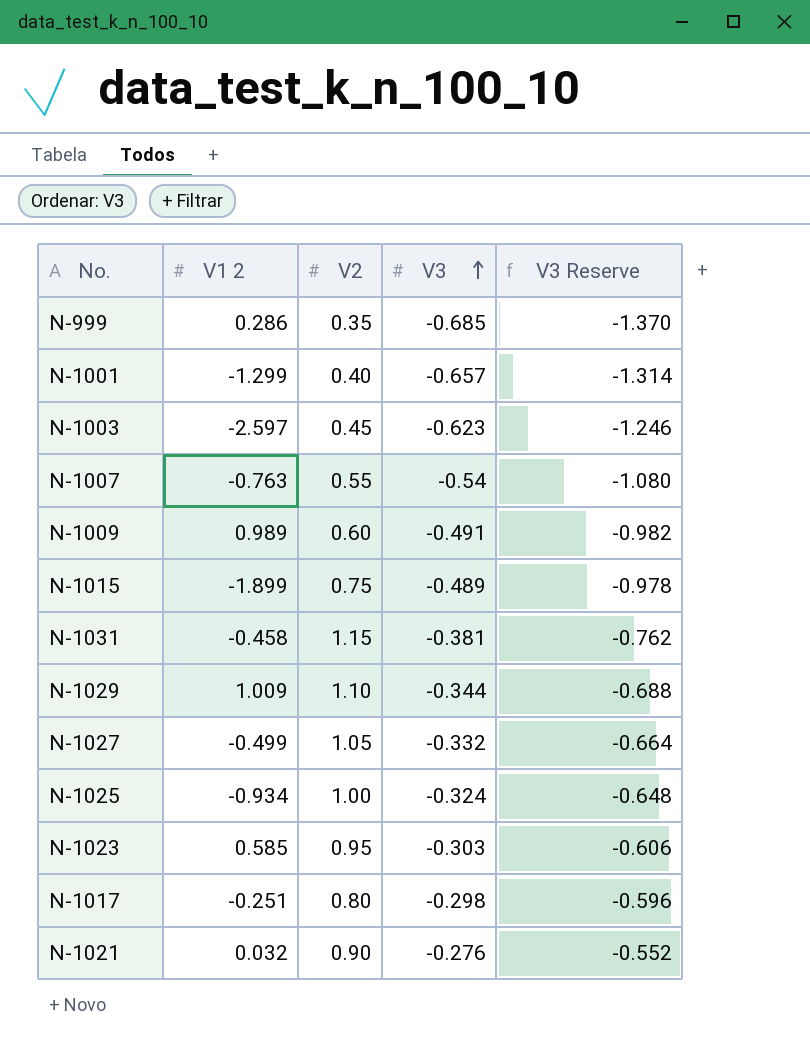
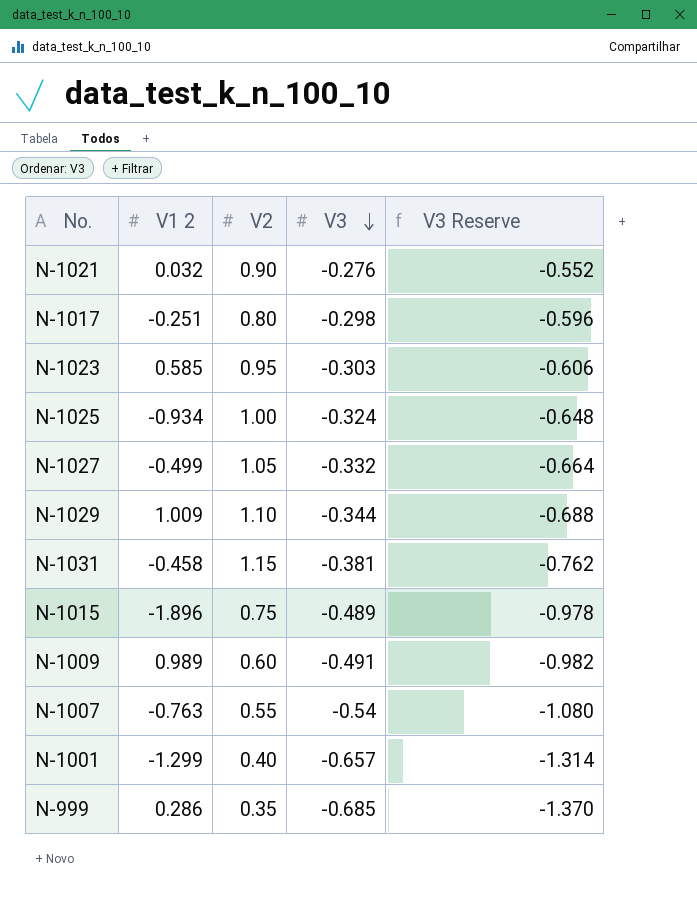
row order: V3 ascending -> V3 descending
row N-1003: -2.597 | 0.45 | -0.623 | -1.246 -> none
N-1015 | V1 2: -1.899 -> -1.896

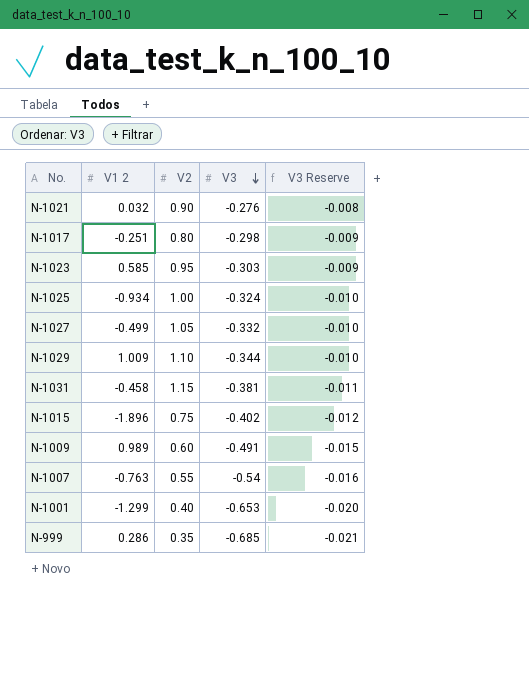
column V3 Reserve | formula: [V3] * 2 -> [V3] * 0.03
N-1015 | V3: -0.489 -> -0.402
N-1001 | V3: -0.657 -> -0.653

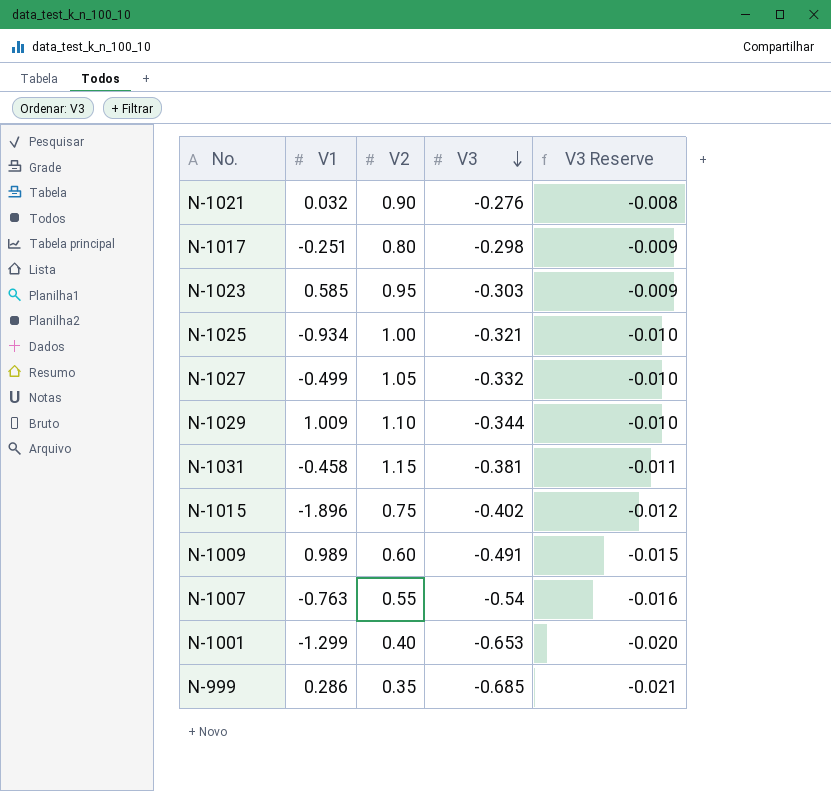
column name: V1 2 -> V1
N-1025 | V3: -0.324 -> -0.321

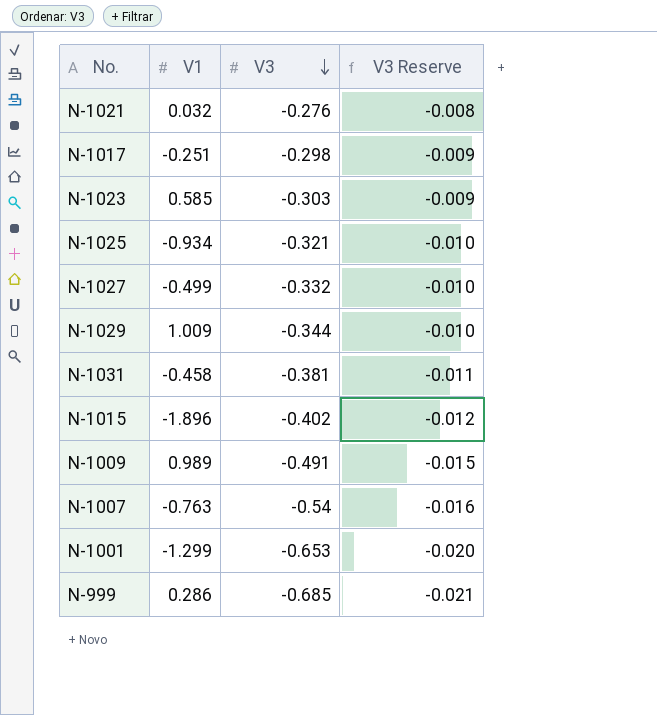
column V2 | position: 3 -> none

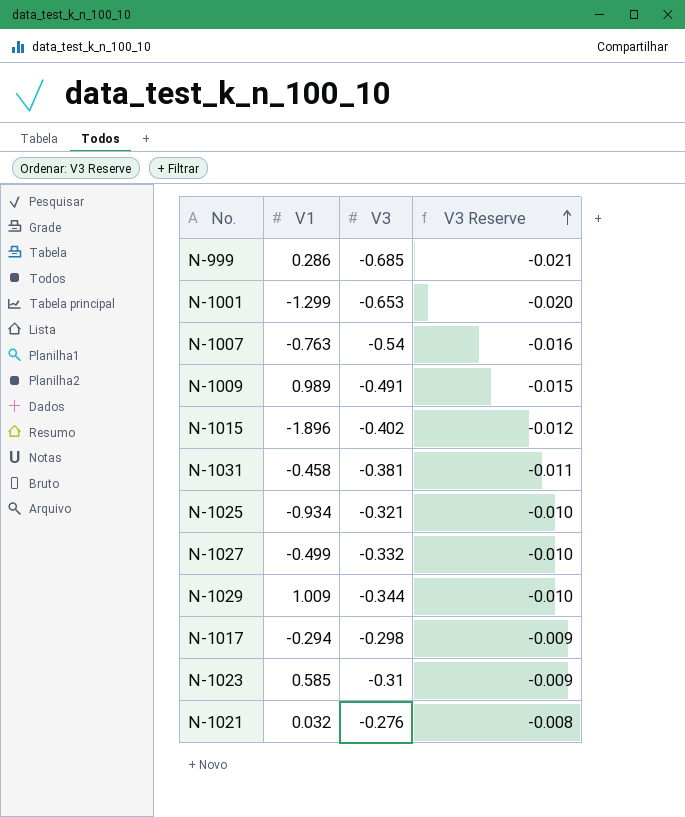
row order: V3 descending -> V3 Reserve ascending
N-1017 | V1: -0.251 -> -0.294
N-1023 | V3: -0.303 -> -0.31

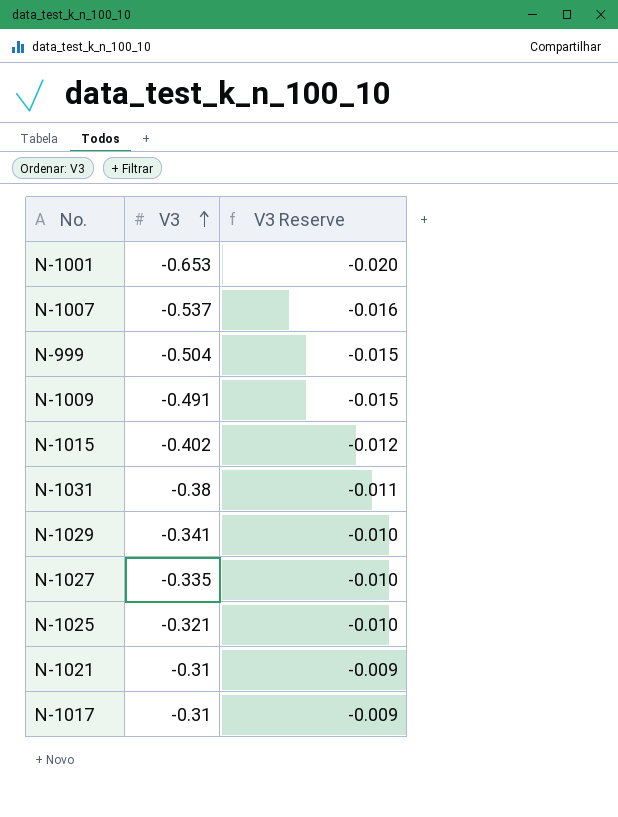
row order: V3 Reserve ascending -> V3 ascending
column V1 | position: 2 -> none
row N-1023: 0.585 | -0.31 | -0.009 -> none
N-1007 | V3: -0.54 -> -0.537
N-999 | V3: -0.685 -> -0.504
N-999 | V3 Reserve: -0.021 -> -0.015
N-1031 | V3: -0.381 -> -0.38
N-1029 | V3: -0.344 -> -0.341
N-1027 | V3: -0.332 -> -0.335
N-1021 | V3: -0.276 -> -0.31
N-1021 | V3 Reserve: -0.008 -> -0.009
N-1017 | V3: -0.298 -> -0.31

